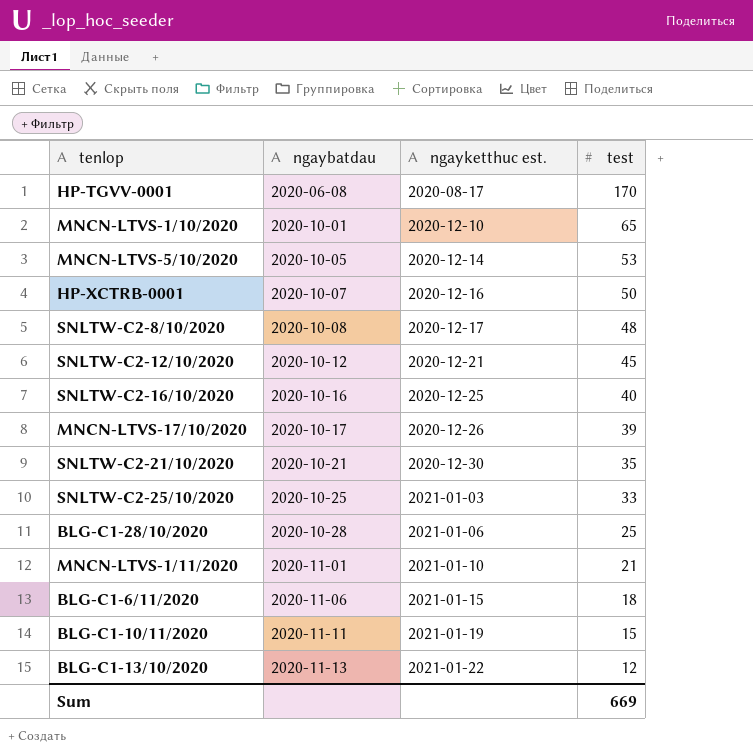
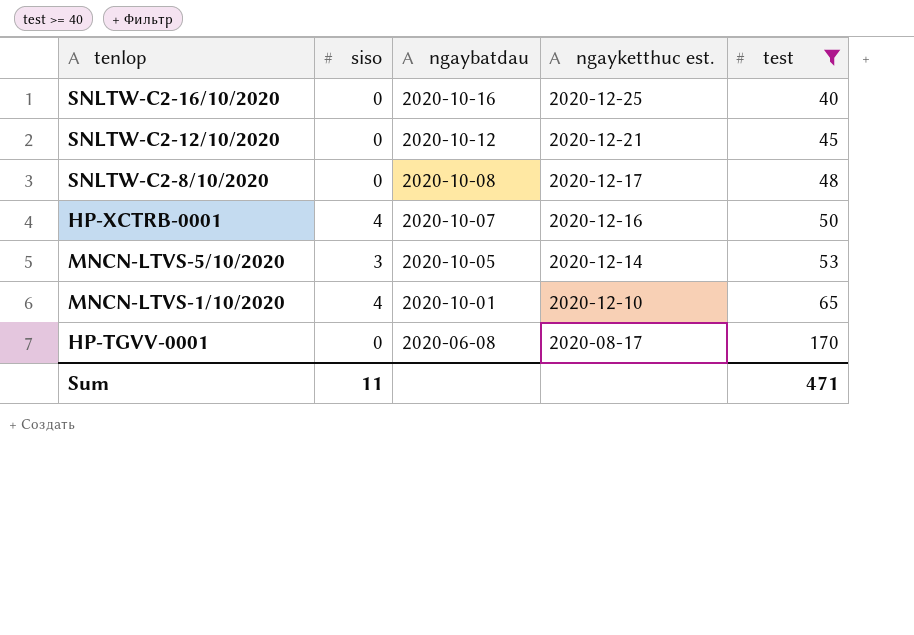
filter: none -> test >= 40
row order: ngaybatdau ascending -> ngaybatdau descending
column siso | position: none -> 2
Sum | test: 669 -> 471

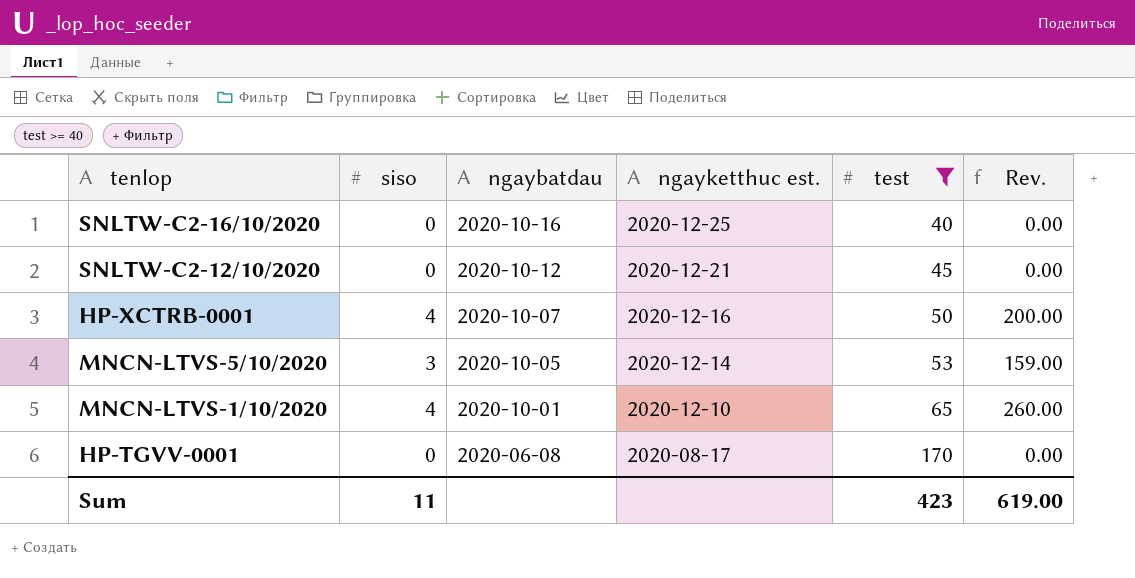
column Rev. | formula: none -> [siso] * [test]
row SNLTW-C2-8/10/2020: 0 | 2020-10-08 | 2020-12-17 | 48 -> none
Sum | test: 471 -> 423

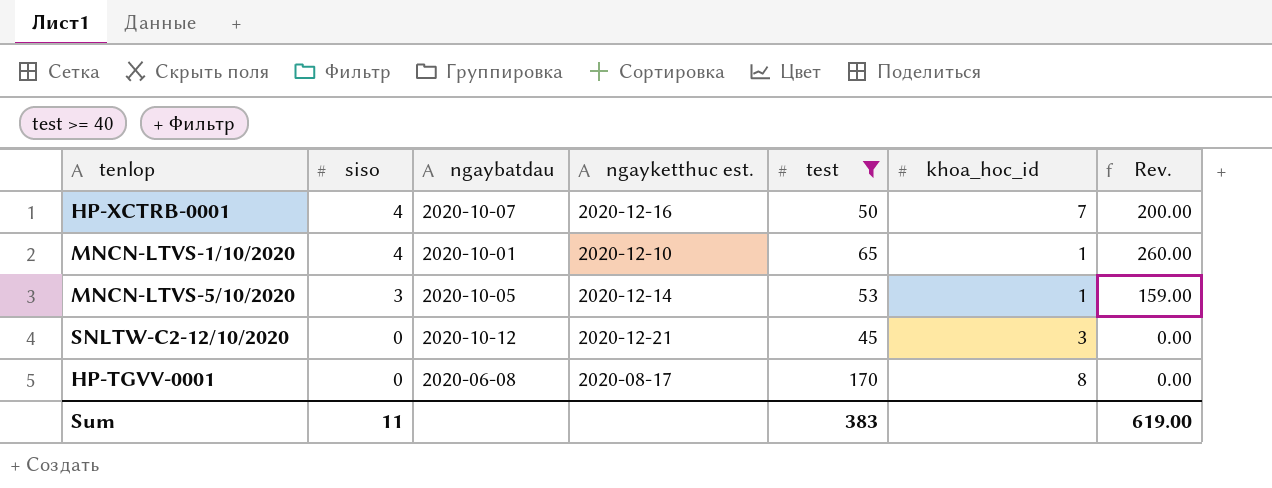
row order: ngaybatdau descending -> siso descending
column khoa_hoc_id | position: none -> 6
row SNLTW-C2-16/10/2020: 0 | 2020-10-16 | 2020-12-25 | 40 | 0.00 -> none
Sum | test: 423 -> 383

